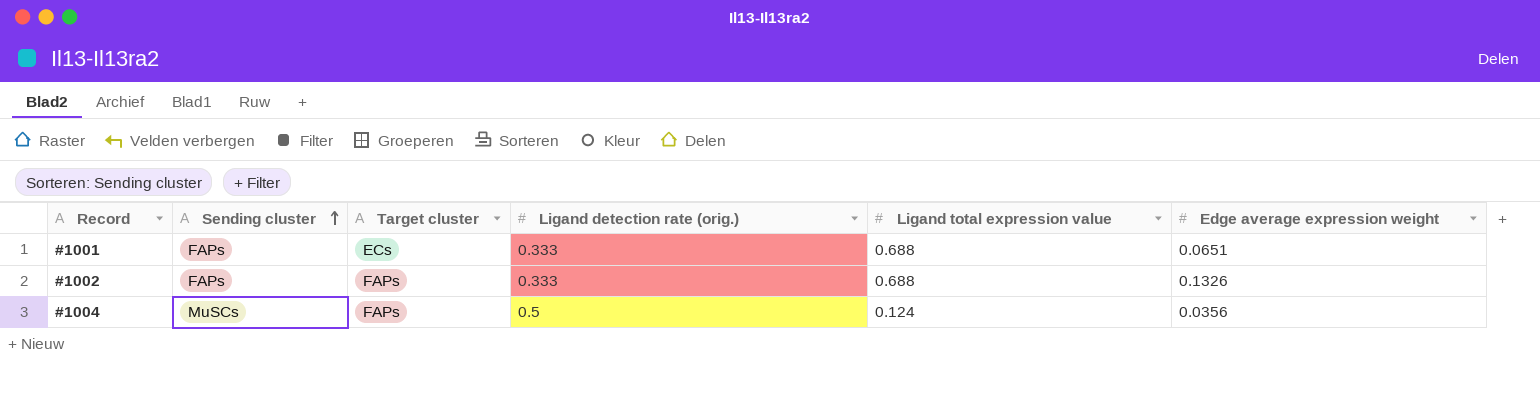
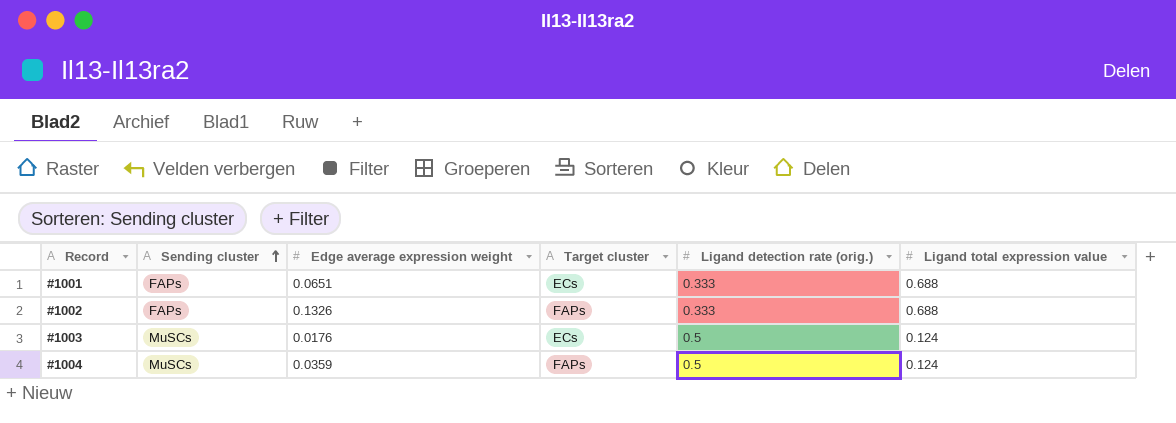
column Edge average expression weight | position: 6 -> 3
row #1003: none -> MuSCs | 0.0176 | ECs | 0.5 | 0.124
#1004 | Edge average expression weight: 0.0356 -> 0.0359

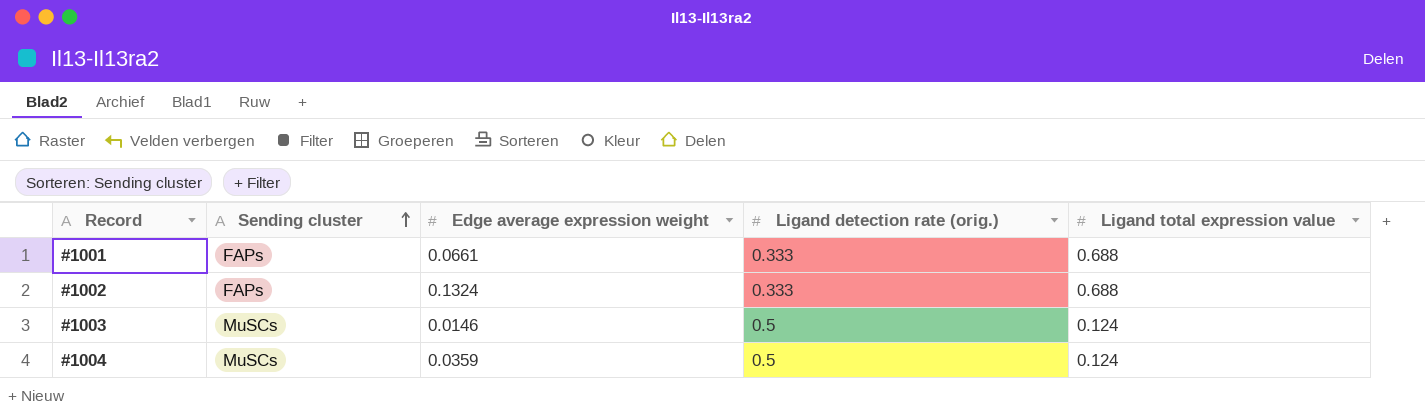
column Target cluster | position: 4 -> none
#1001 | Edge average expression weight: 0.0651 -> 0.0661
#1002 | Edge average expression weight: 0.1326 -> 0.1324
#1003 | Edge average expression weight: 0.0176 -> 0.0146

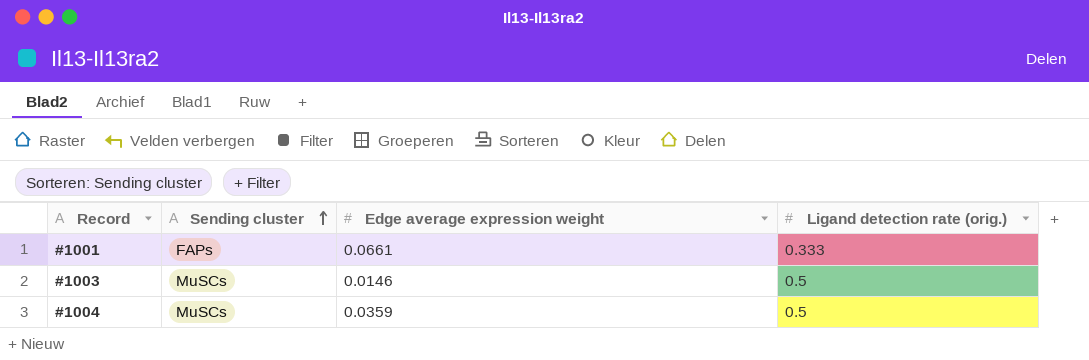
column Ligand total expression value | position: 5 -> none
row #1002: FAPs | 0.1324 | 0.333 | 0.688 -> none

